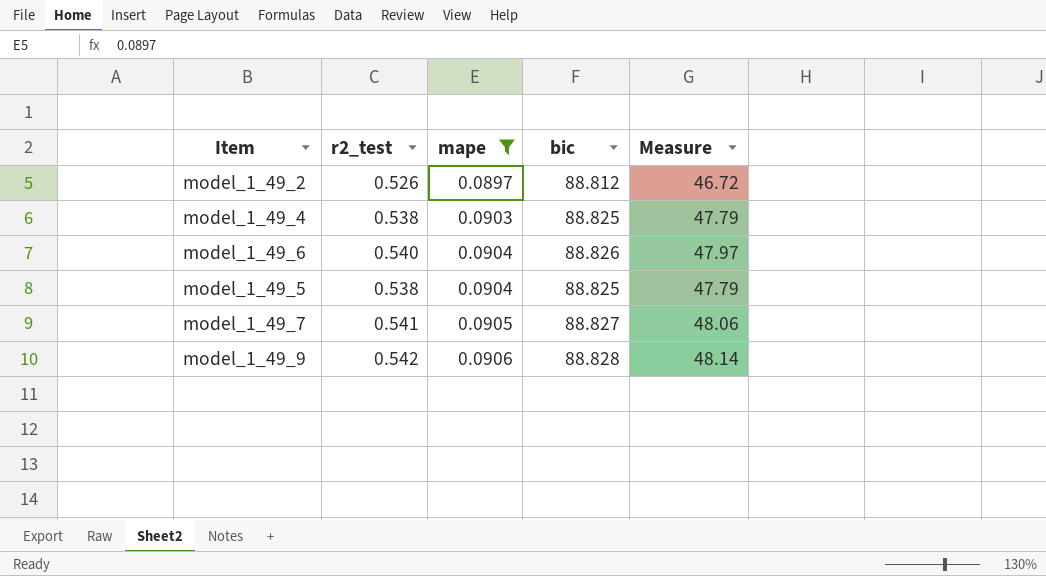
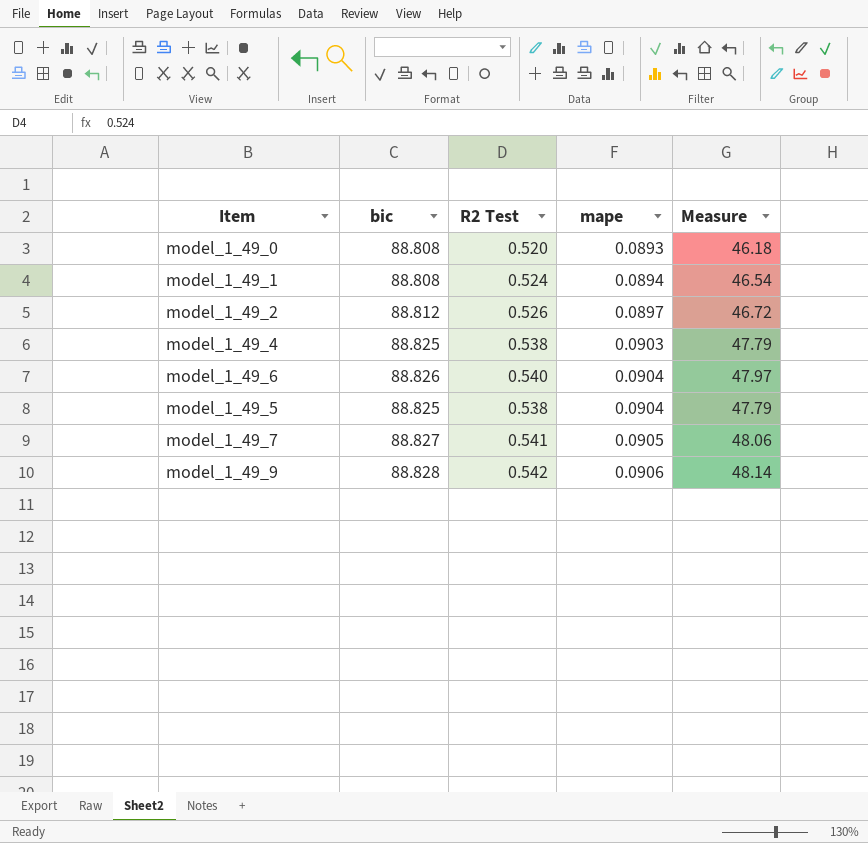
filter: mape >= 0.0897 -> none
column bic | position: 4 -> 2
column name: r2_test -> R2 Test

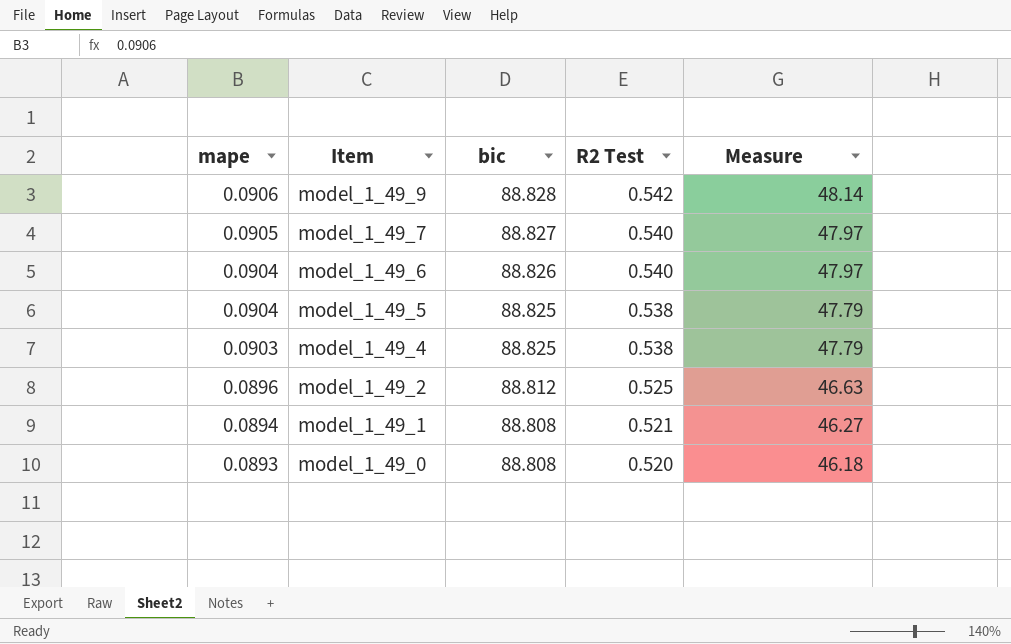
row order: mape ascending -> mape descending
column mape | position: 4 -> 1
model_1_49_7 | R2 Test: 0.541 -> 0.540
model_1_49_7 | Measure: 48.06 -> 47.97
model_1_49_2 | mape: 0.0897 -> 0.0896
model_1_49_2 | R2 Test: 0.526 -> 0.525
model_1_49_2 | Measure: 46.72 -> 46.63
model_1_49_1 | R2 Test: 0.524 -> 0.521
model_1_49_1 | Measure: 46.54 -> 46.27

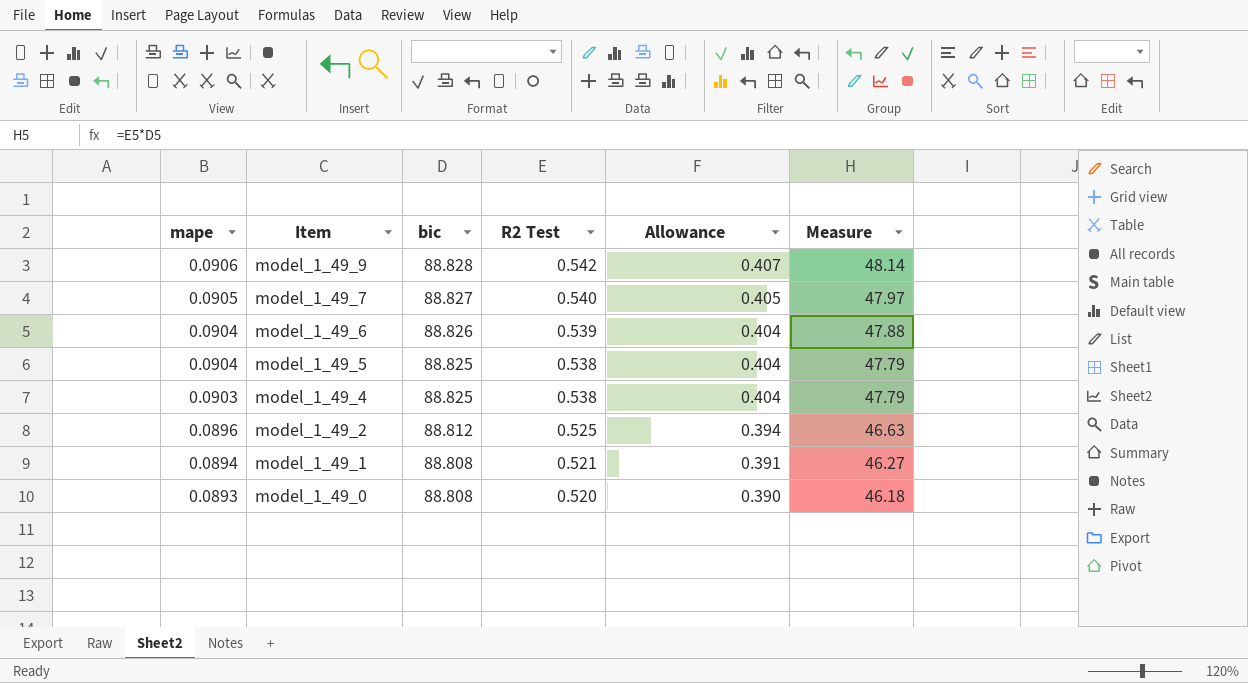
column Allowance | formula: none -> [R2 Test] * 0.75
model_1_49_6 | R2 Test: 0.540 -> 0.539
model_1_49_6 | Measure: 47.97 -> 47.88

